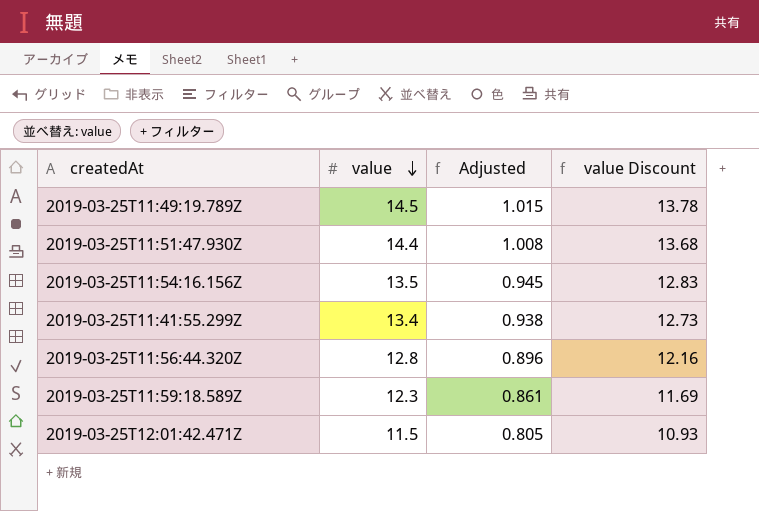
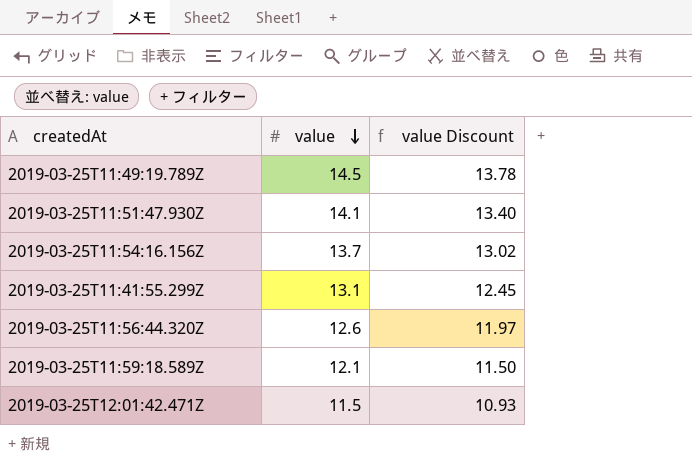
column Adjusted | formula: [value] * 0.07 -> none
2019-03-25T11:51:47.930Z | value: 14.4 -> 14.1
2019-03-25T11:51:47.930Z | value Discount: 13.68 -> 13.40
2019-03-25T11:54:16.156Z | value: 13.5 -> 13.7
2019-03-25T11:54:16.156Z | value Discount: 12.83 -> 13.02
2019-03-25T11:41:55.299Z | value: 13.4 -> 13.1
2019-03-25T11:41:55.299Z | value Discount: 12.73 -> 12.45
2019-03-25T11:56:44.320Z | value: 12.8 -> 12.6
2019-03-25T11:56:44.320Z | value Discount: 12.16 -> 11.97
2019-03-25T11:59:18.589Z | value: 12.3 -> 12.1
2019-03-25T11:59:18.589Z | value Discount: 11.69 -> 11.50

